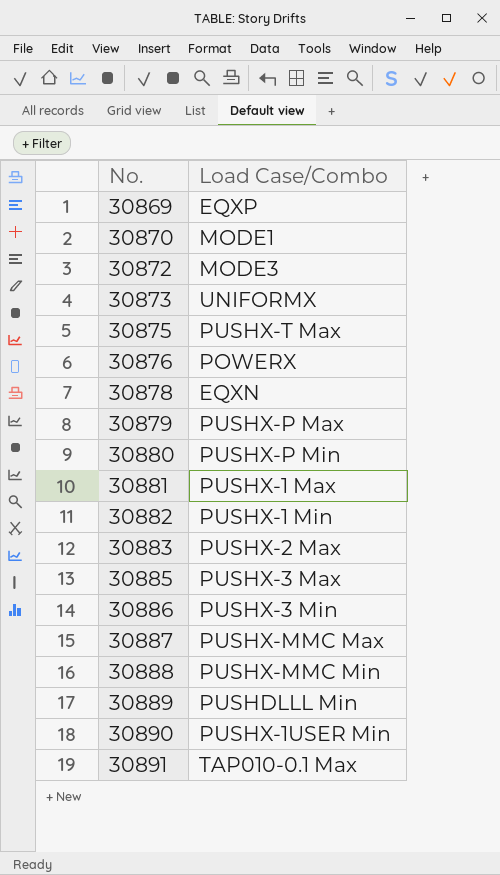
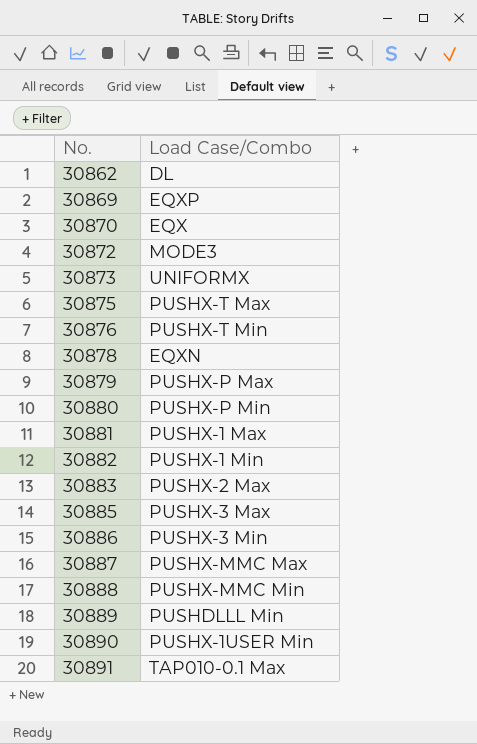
row 30862: none -> DL
30870 | Load Case/Combo: MODE1 -> EQX
30876 | Load Case/Combo: POWERX -> PUSHX-T Min

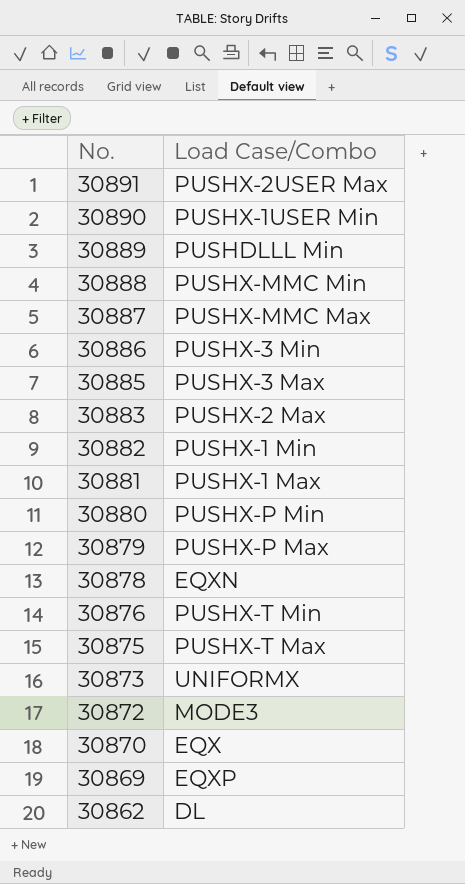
row order: No. ascending -> No. descending
30891 | Load Case/Combo: TAP010-0.1 Max -> PUSHX-2USER Max

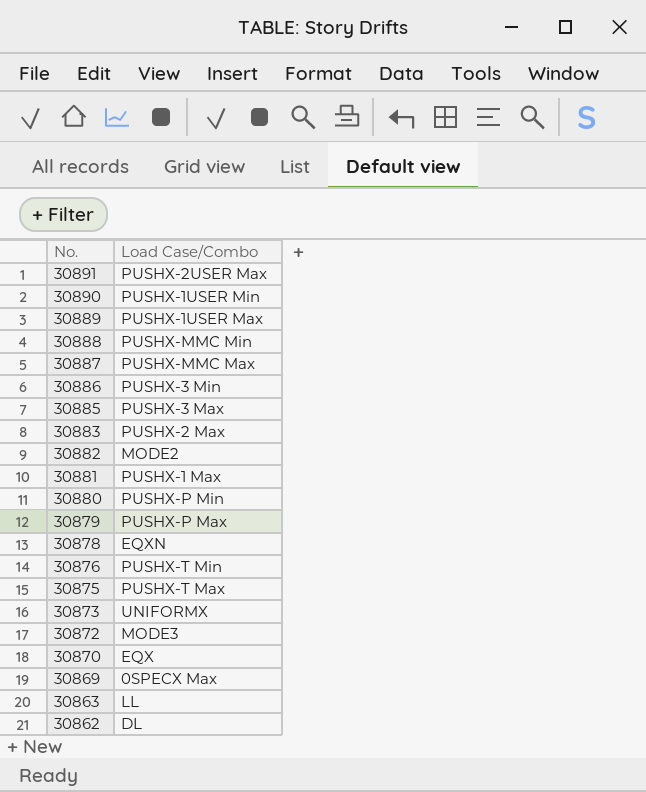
30889 | Load Case/Combo: PUSHDLLL Min -> PUSHX-1USER Max
30882 | Load Case/Combo: PUSHX-1 Min -> MODE2
30869 | Load Case/Combo: EQXP -> 0SPECX Max
row 30863: none -> LL

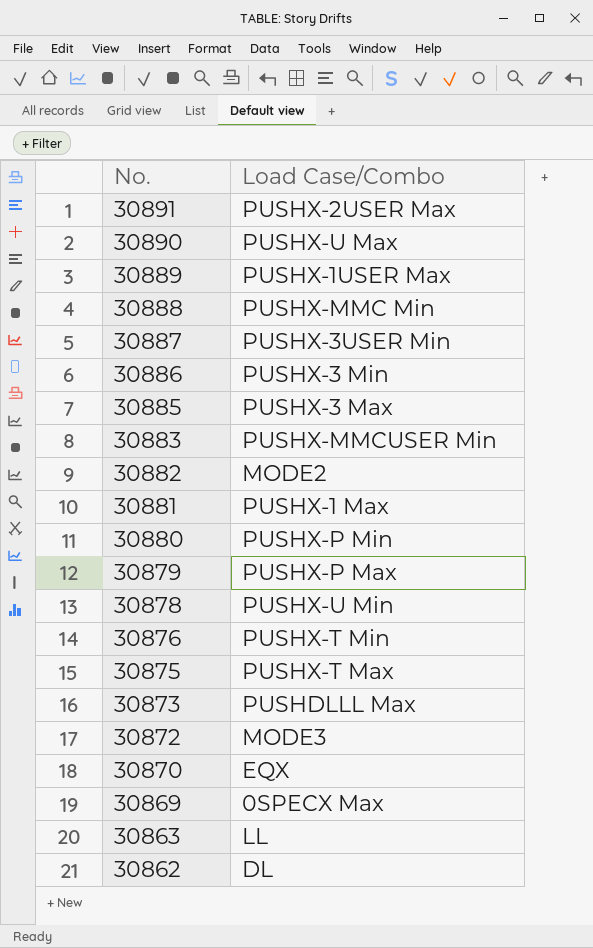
30890 | Load Case/Combo: PUSHX-1USER Min -> PUSHX-U Max
30887 | Load Case/Combo: PUSHX-MMC Max -> PUSHX-3USER Min
30883 | Load Case/Combo: PUSHX-2 Max -> PUSHX-MMCUSER Min
30878 | Load Case/Combo: EQXN -> PUSHX-U Min
30873 | Load Case/Combo: UNIFORMX -> PUSHDLLL Max

